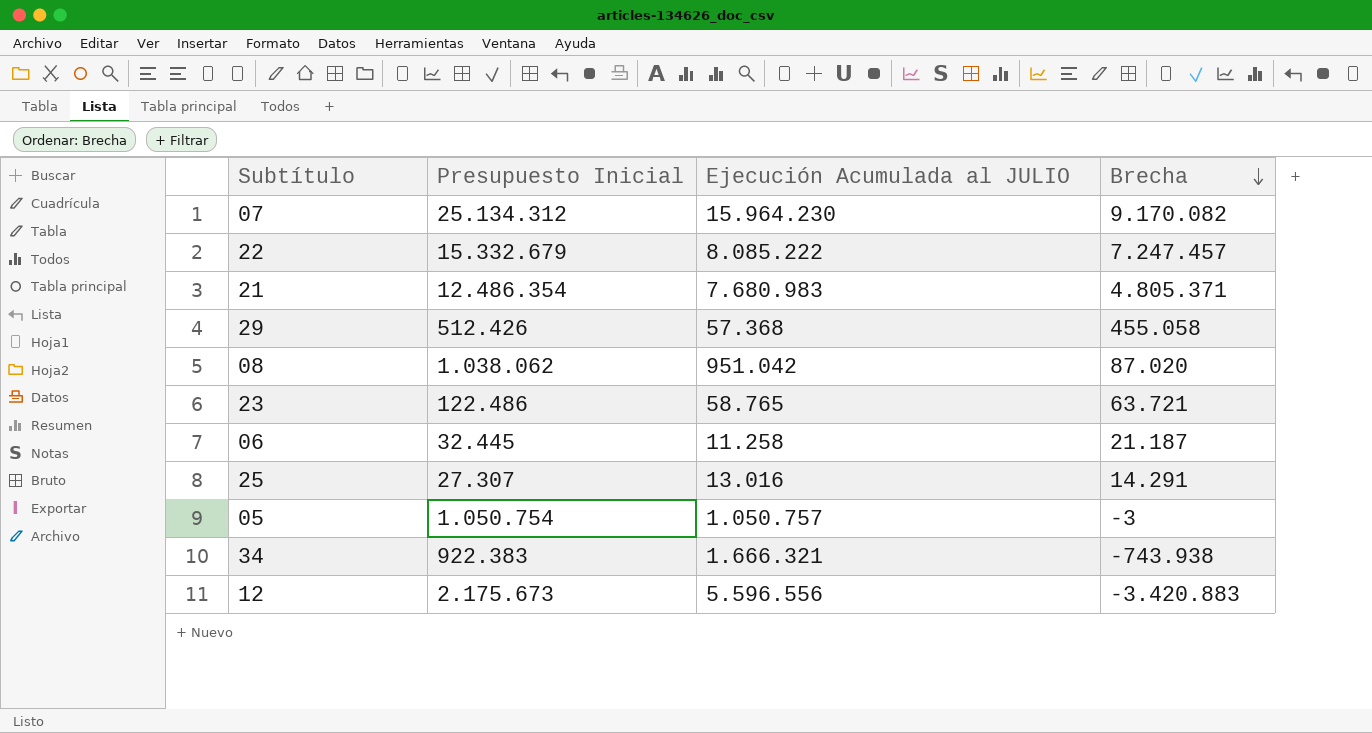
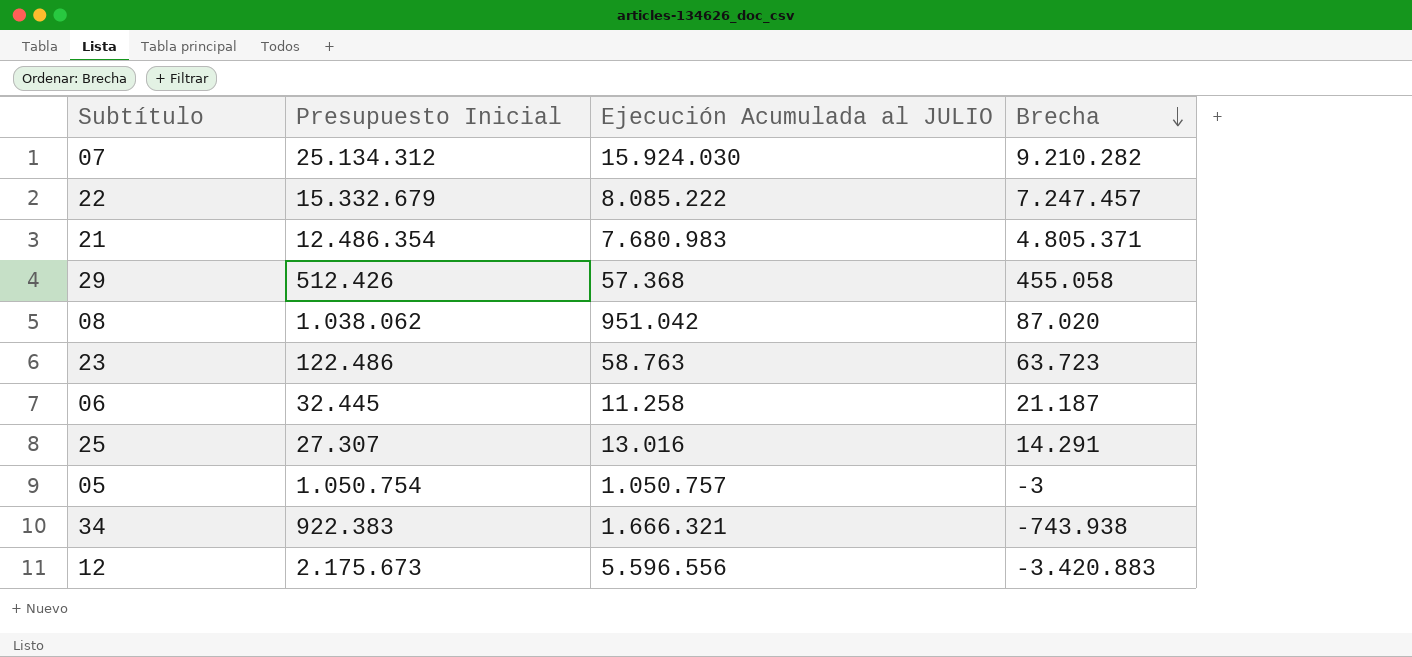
07 | Ejecución Acumulada al JULIO: 15.964.230 -> 15.924.030
07 | Brecha: 9.170.082 -> 9.210.282
23 | Ejecución Acumulada al JULIO: 58.765 -> 58.763
23 | Brecha: 63.721 -> 63.723

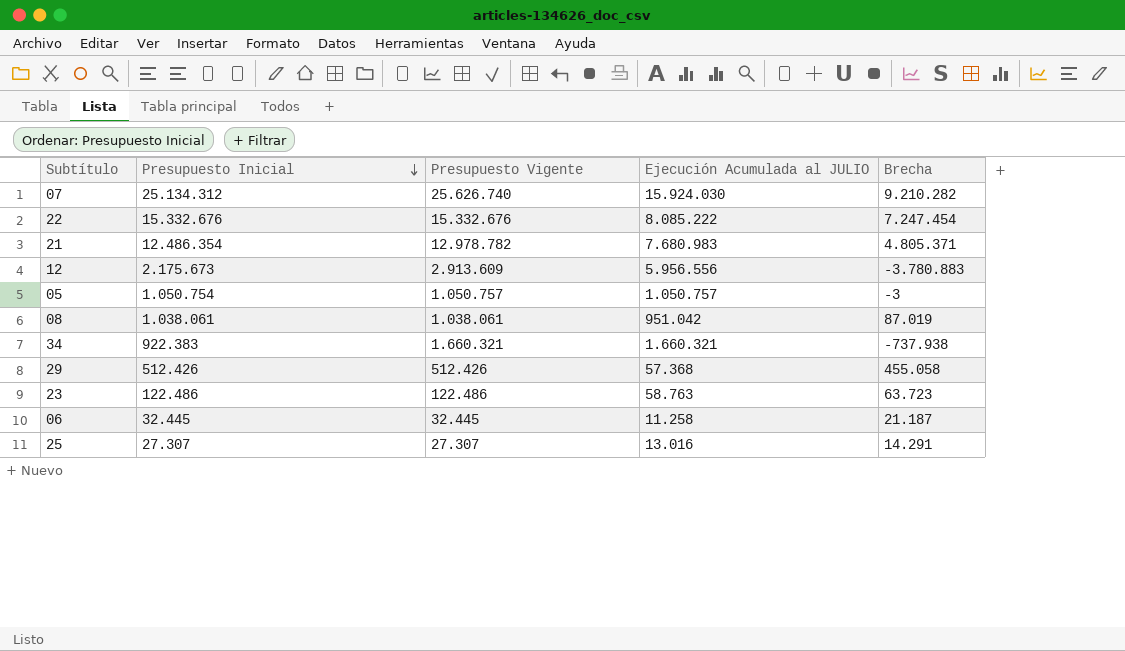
row order: Brecha descending -> Presupuesto Inicial descending
column Presupuesto Vigente | position: none -> 3
22 | Presupuesto Inicial: 15.332.679 -> 15.332.676
22 | Brecha: 7.247.457 -> 7.247.454
12 | Ejecución Acumulada al JULIO: 5.596.556 -> 5.956.556
12 | Brecha: -3.420.883 -> -3.780.883
08 | Presupuesto Inicial: 1.038.062 -> 1.038.061
08 | Brecha: 87.020 -> 87.019
34 | Ejecución Acumulada al JULIO: 1.666.321 -> 1.660.321
34 | Brecha: -743.938 -> -737.938

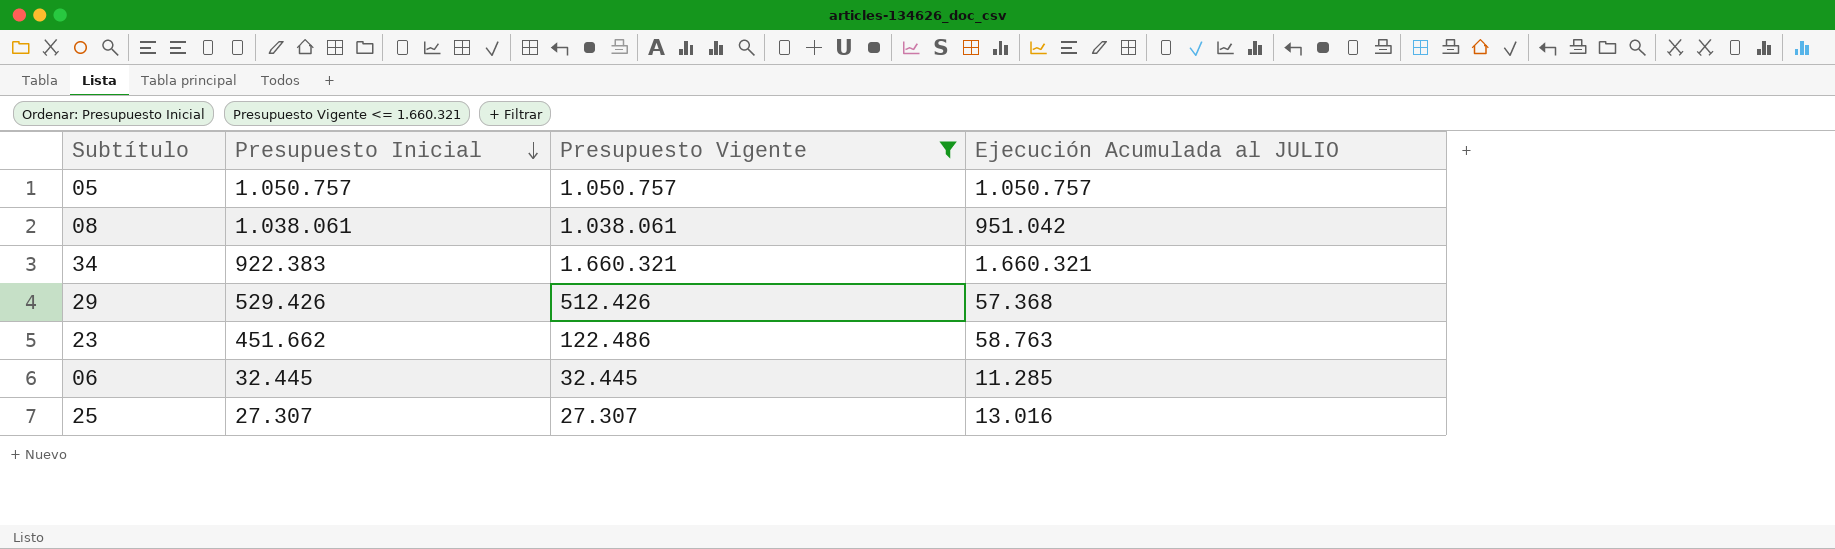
filter: none -> Presupuesto Vigente <= 1.660.321
column Brecha | formula: [Presupuesto Inicial] - [Ejecución Acumulada al JULIO] -> none
05 | Presupuesto Inicial: 1.050.754 -> 1.050.757
29 | Presupuesto Inicial: 512.426 -> 529.426
23 | Presupuesto Inicial: 122.486 -> 451.662
06 | Ejecución Acumulada al JULIO: 11.258 -> 11.285

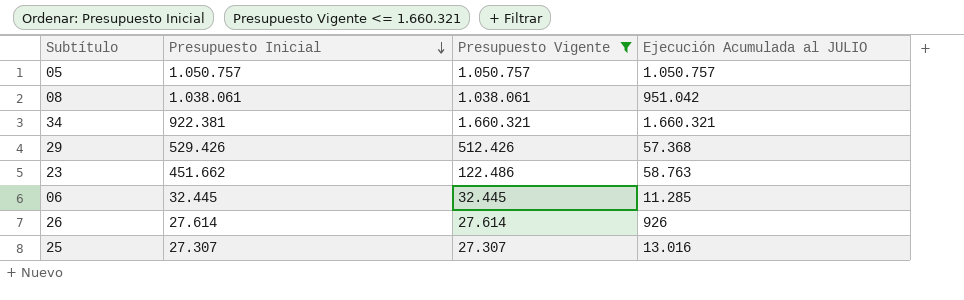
34 | Presupuesto Inicial: 922.383 -> 922.381
row 26: none -> 27.614 | 27.614 | 926

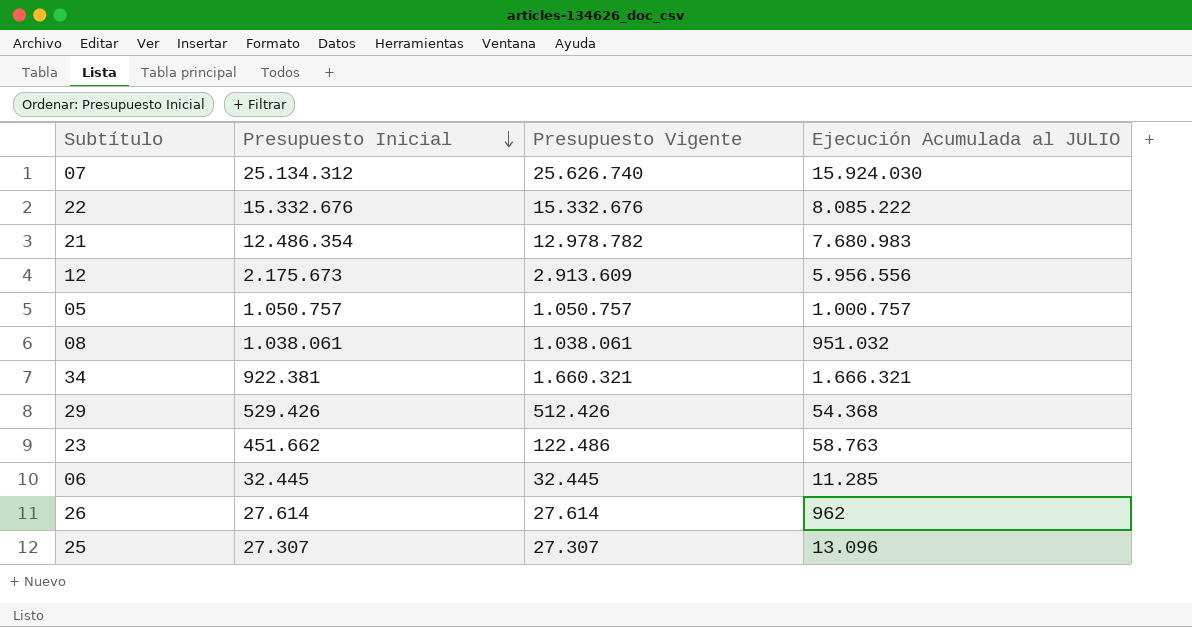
filter: Presupuesto Vigente <= 1.660.321 -> none
05 | Ejecución Acumulada al JULIO: 1.050.757 -> 1.000.757
08 | Ejecución Acumulada al JULIO: 951.042 -> 951.032
34 | Ejecución Acumulada al JULIO: 1.660.321 -> 1.666.321
29 | Ejecución Acumulada al JULIO: 57.368 -> 54.368
26 | Ejecución Acumulada al JULIO: 926 -> 962
25 | Ejecución Acumulada al JULIO: 13.016 -> 13.096

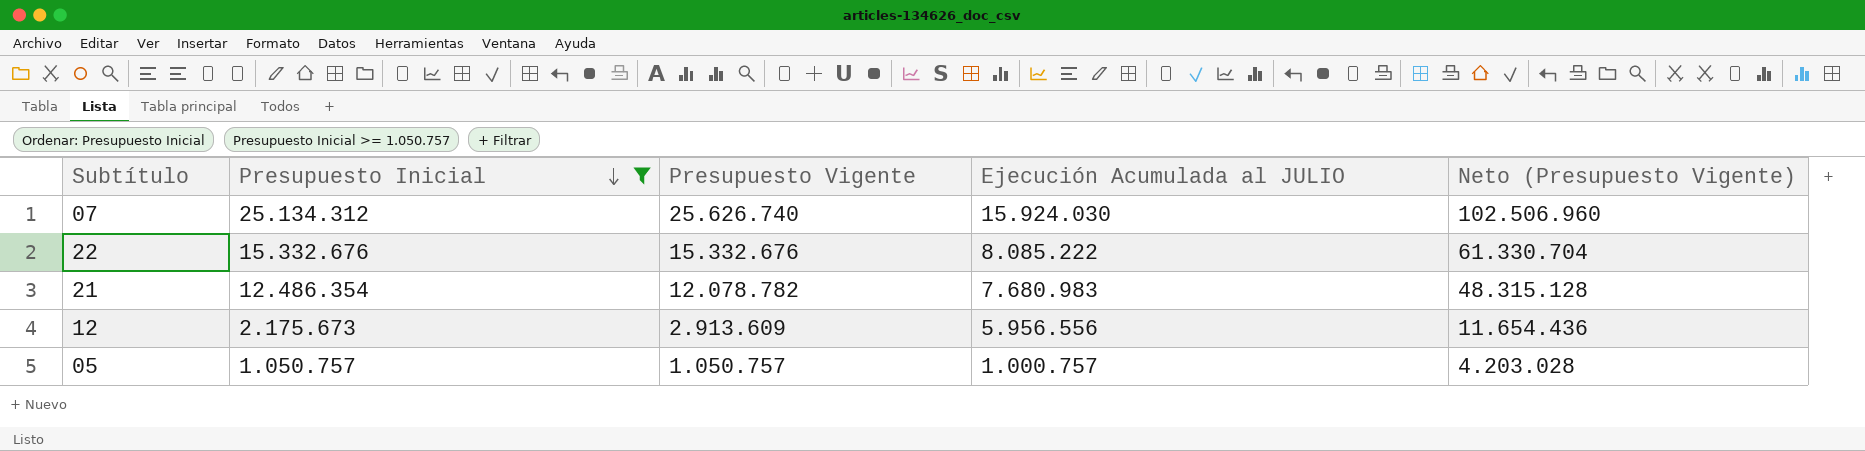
filter: none -> Presupuesto Inicial >= 1.050.757
column Neto (Presupuesto Vigente) | formula: none -> [Presupuesto Vigente] * 4
21 | Presupuesto Vigente: 12.978.782 -> 12.078.782

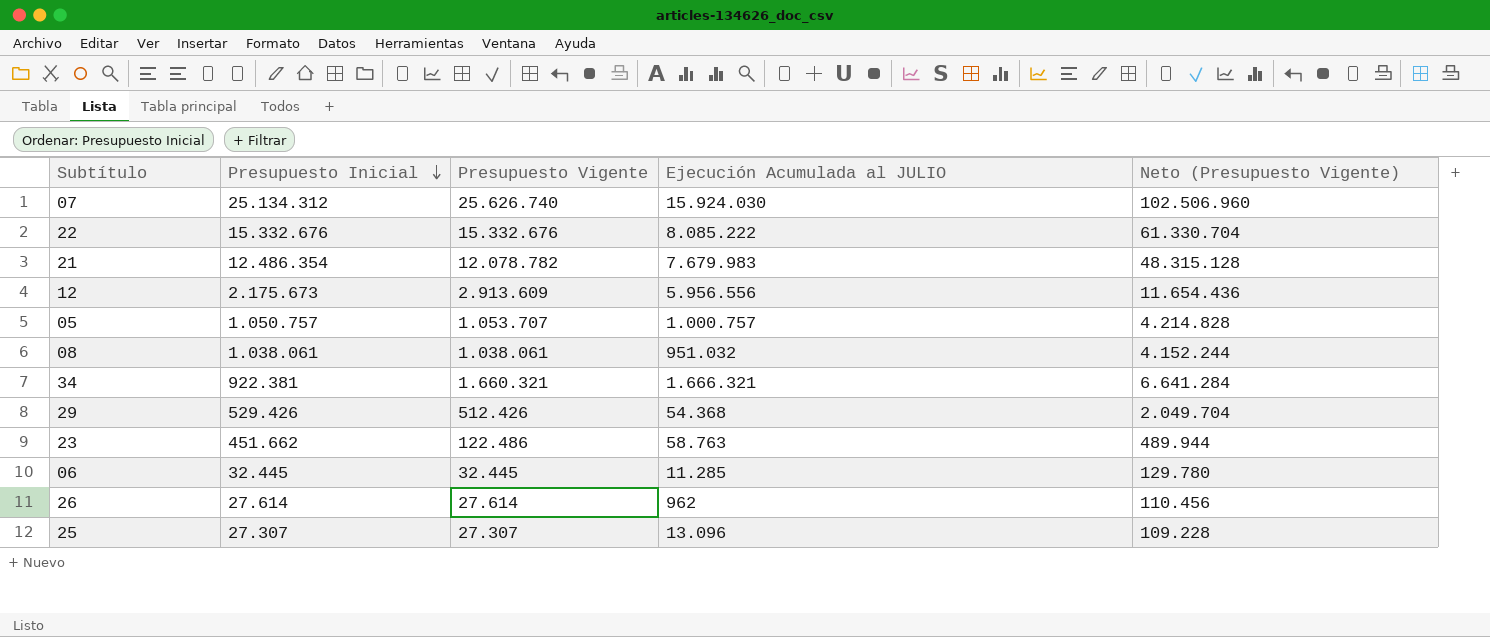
filter: Presupuesto Inicial >= 1.050.757 -> none
21 | Ejecución Acumulada al JULIO: 7.680.983 -> 7.679.983
05 | Presupuesto Vigente: 1.050.757 -> 1.053.707
05 | Neto (Presupuesto Vigente): 4.203.028 -> 4.214.828

